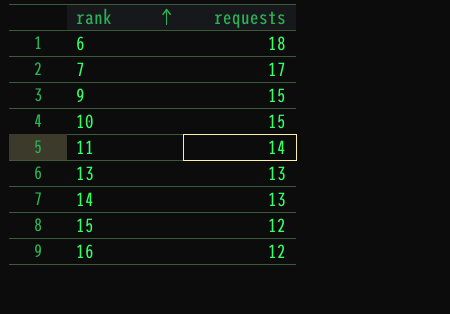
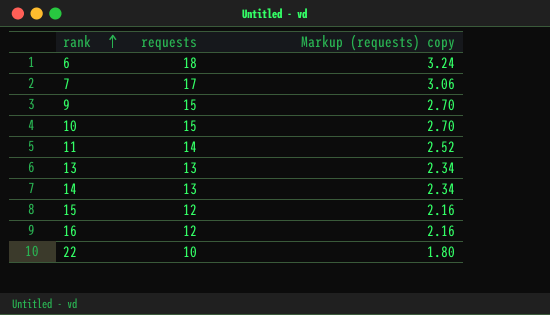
column Markup (requests) copy | formula: none -> [requests] * 0.18
row 22: none -> 10 | 1.80

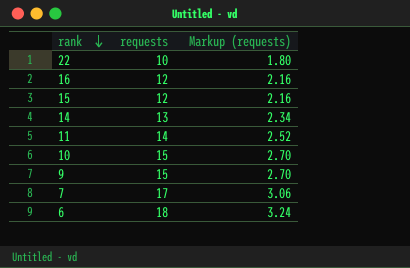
row order: rank ascending -> rank descending
column name: Markup (requests) copy -> Markup (requests)
row 13: 13 | 2.34 -> none

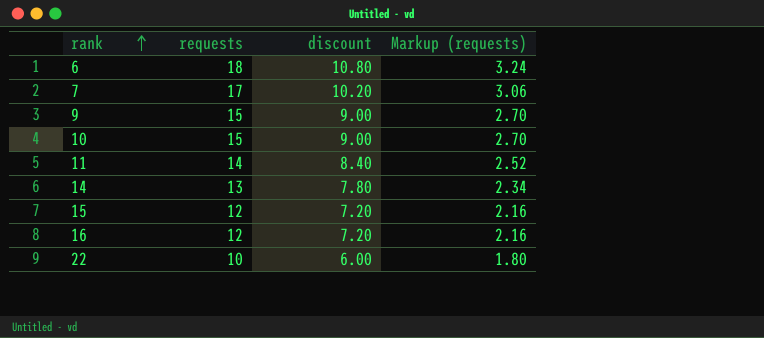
row order: rank descending -> rank ascending
column discount | formula: none -> [requests] * 0.6

